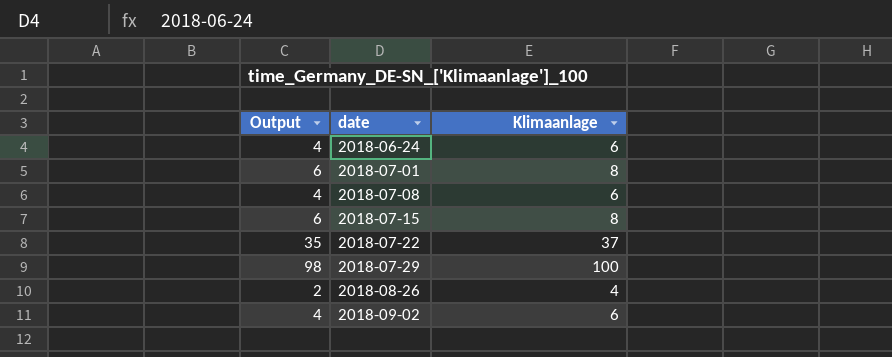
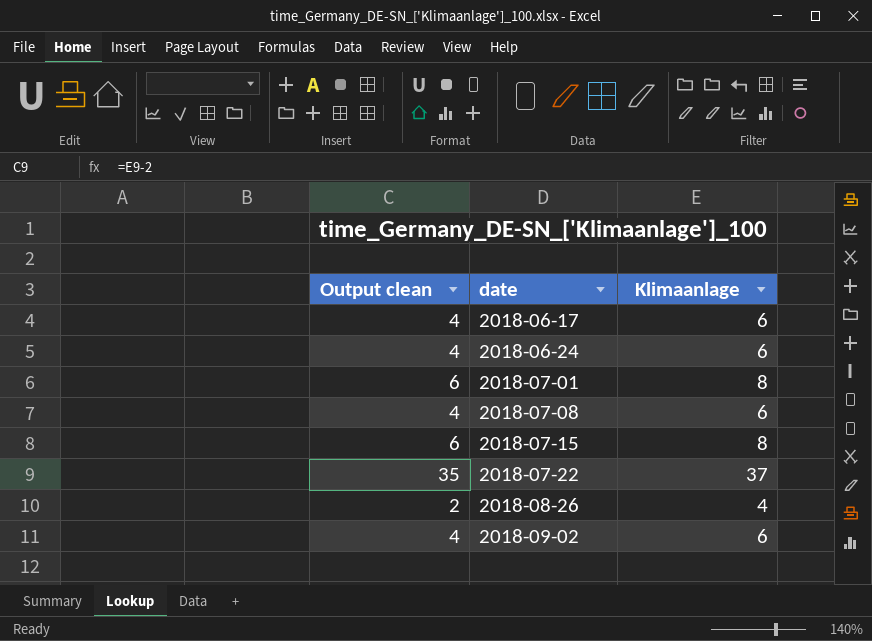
column name: Output -> Output clean
row 2018-07-29: 98 | 100 -> none
row 2018-06-17: none -> 4 | 6

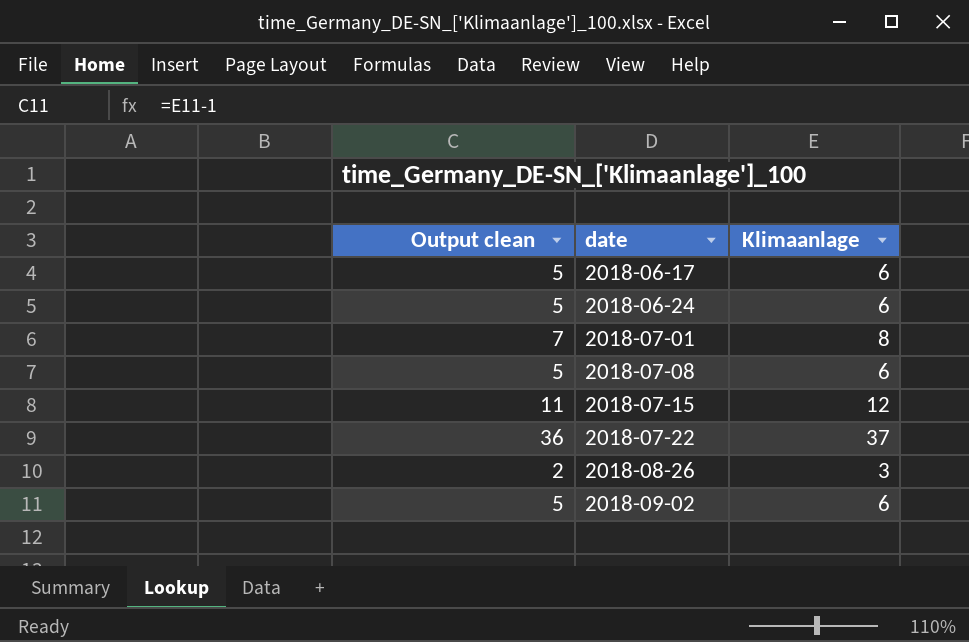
column Output clean | formula: [Klimaanlage] - 2 -> [Klimaanlage] - 1
2018-07-15 | Klimaanlage: 8 -> 12
2018-08-26 | Klimaanlage: 4 -> 3

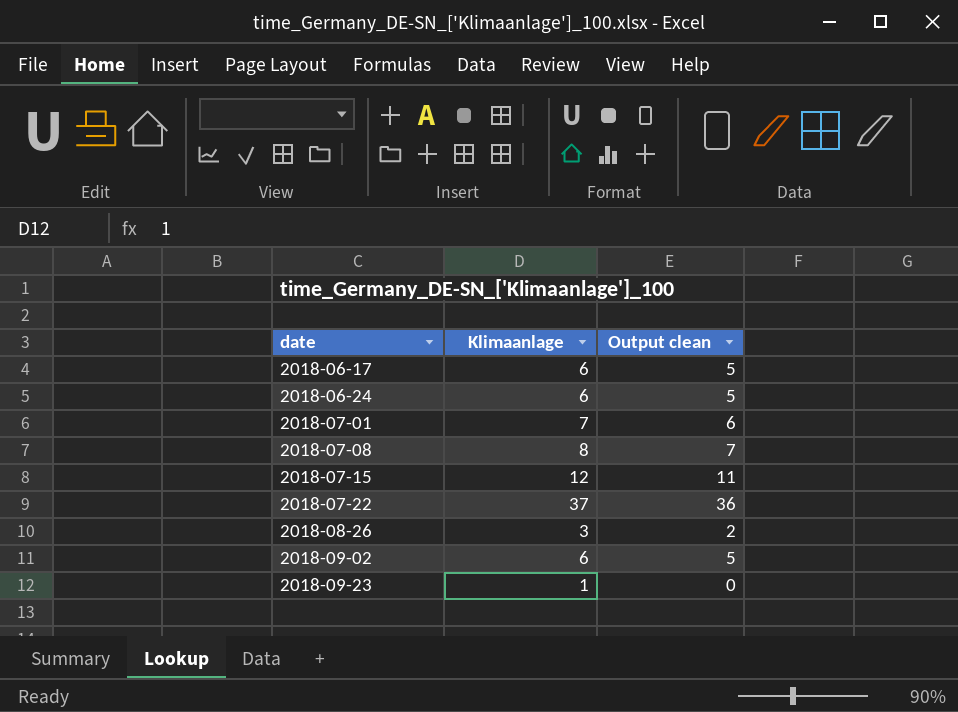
column Output clean | position: 1 -> 3
2018-07-01 | Klimaanlage: 8 -> 7
2018-07-01 | Output clean: 7 -> 6
2018-07-08 | Klimaanlage: 6 -> 8
2018-07-08 | Output clean: 5 -> 7
row 2018-09-23: none -> 1 | 0

